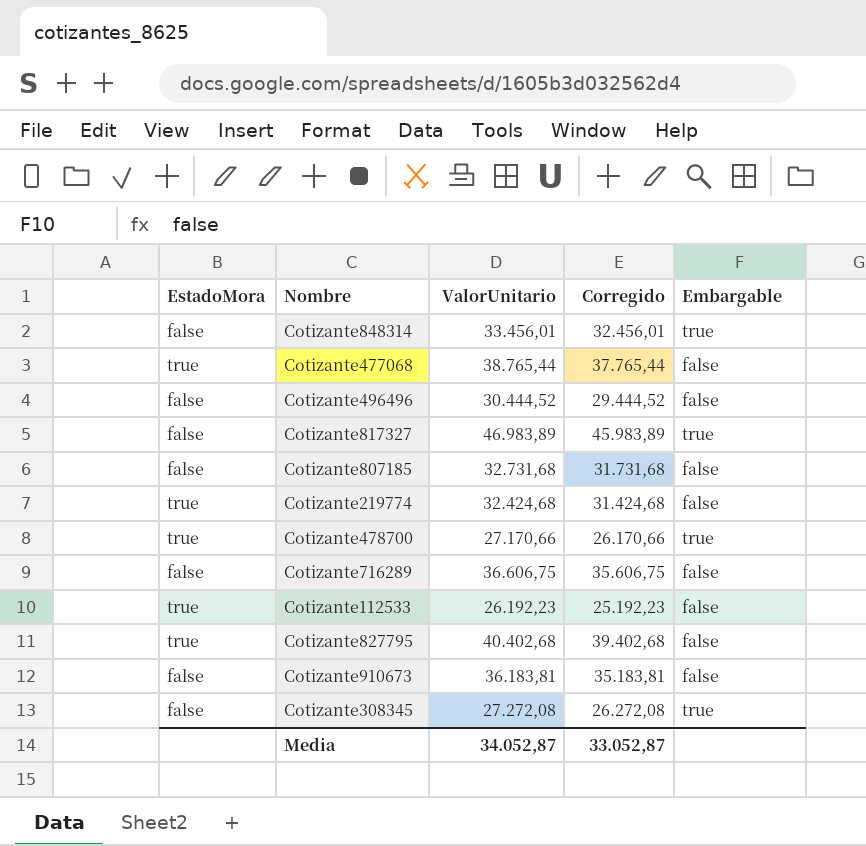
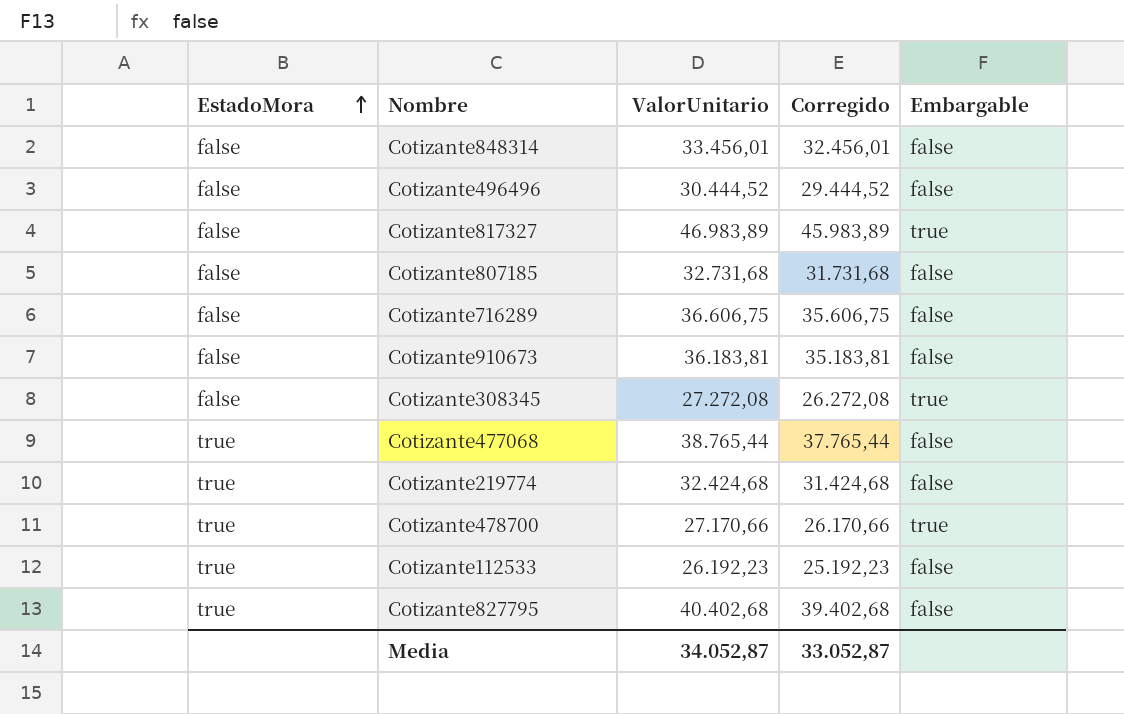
row order: none -> EstadoMora ascending
Cotizante848314 | Embargable: true -> false

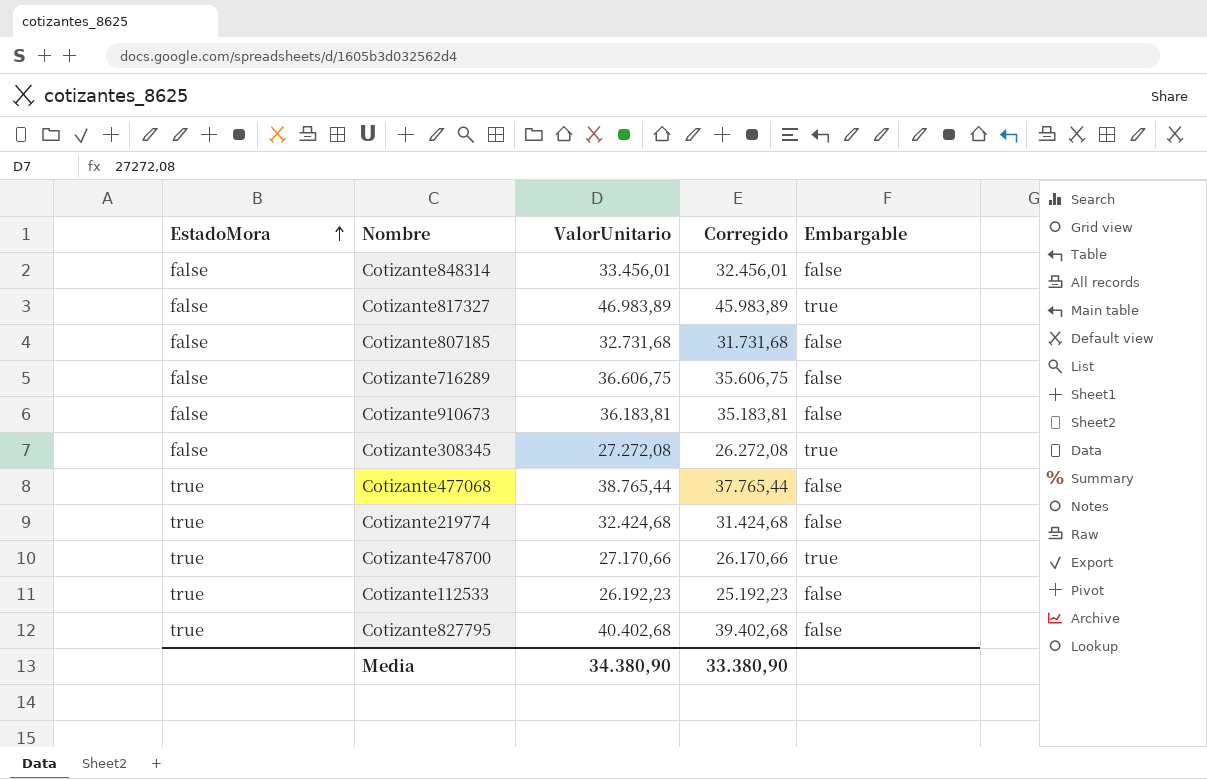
row Cotizante496496: false | 30.444,52 | 29.444,52 | false -> none
Media | ValorUnitario: 34.052,87 -> 34.380,90
Media | Corregido: 33.052,87 -> 33.380,90

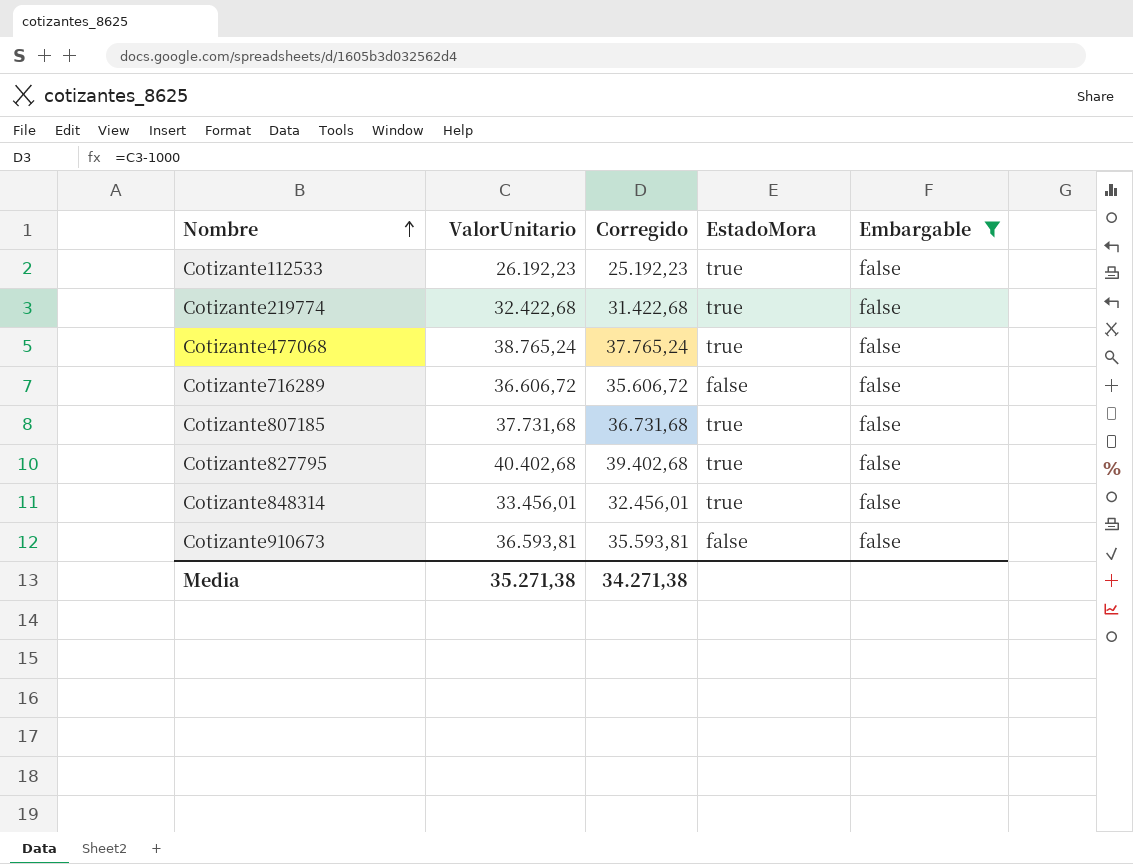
filter: none -> Embargable = false
row order: EstadoMora ascending -> Nombre ascending
column EstadoMora | position: 1 -> 4
Cotizante219774 | ValorUnitario: 32.424,68 -> 32.422,68
Cotizante219774 | Corregido: 31.424,68 -> 31.422,68
Cotizante477068 | ValorUnitario: 38.765,44 -> 38.765,24
Cotizante477068 | Corregido: 37.765,44 -> 37.765,24
Cotizante716289 | ValorUnitario: 36.606,75 -> 36.606,72
Cotizante716289 | Corregido: 35.606,75 -> 35.606,72
Cotizante807185 | ValorUnitario: 32.731,68 -> 37.731,68
Cotizante807185 | Corregido: 31.731,68 -> 36.731,68
Cotizante807185 | EstadoMora: false -> true
Cotizante848314 | EstadoMora: false -> true
Cotizante910673 | ValorUnitario: 36.183,81 -> 36.593,81
Cotizante910673 | Corregido: 35.183,81 -> 35.593,81
Media | ValorUnitario: 34.380,90 -> 35.271,38
Media | Corregido: 33.380,90 -> 34.271,38

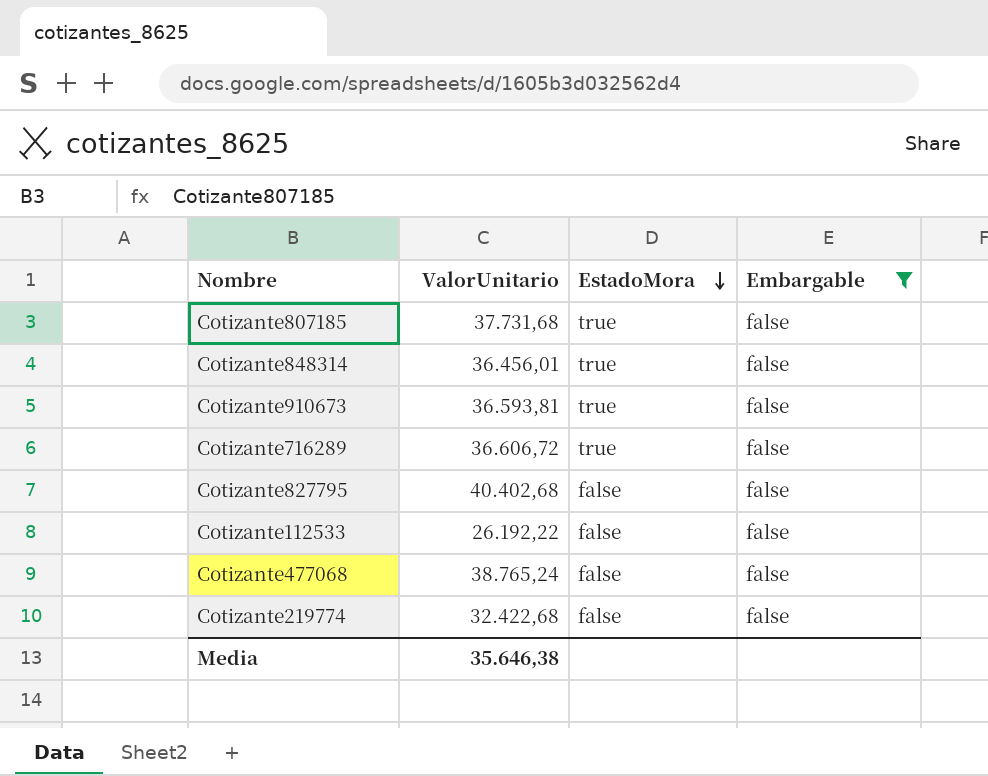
row order: Nombre ascending -> EstadoMora descending
column Corregido | formula: [ValorUnitario] - 1000 -> none
Cotizante848314 | ValorUnitario: 33.456,01 -> 36.456,01
Cotizante910673 | EstadoMora: false -> true
Cotizante716289 | EstadoMora: false -> true
Cotizante827795 | EstadoMora: true -> false
Cotizante112533 | ValorUnitario: 26.192,23 -> 26.192,22
Cotizante112533 | EstadoMora: true -> false
Cotizante477068 | EstadoMora: true -> false
Cotizante219774 | EstadoMora: true -> false
Media | ValorUnitario: 35.271,38 -> 35.646,38

